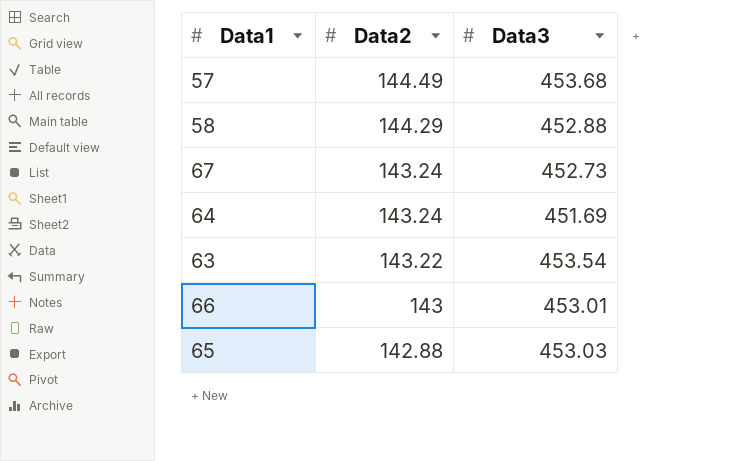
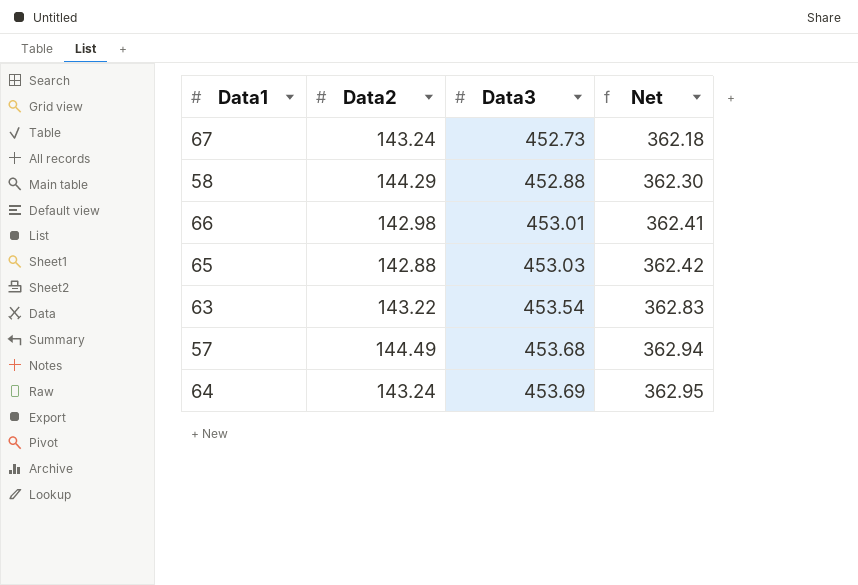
row order: Data2 descending -> Data3 ascending
column Net | formula: none -> [Data3] * 0.8
66 | Data2: 143 -> 142.98
64 | Data3: 451.69 -> 453.69

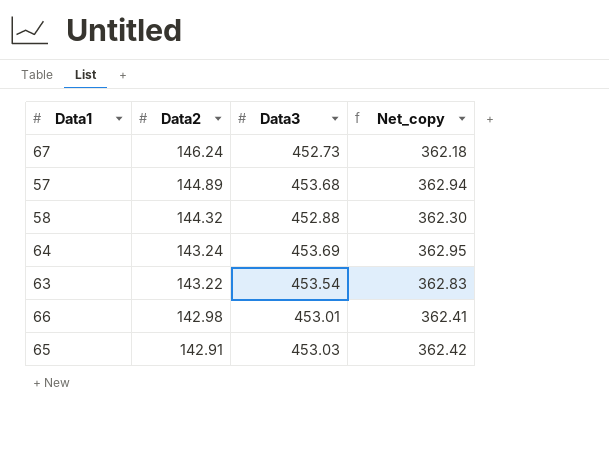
row order: Data3 ascending -> Data2 descending
column name: Net -> Net_copy
67 | Data2: 143.24 -> 146.24
57 | Data2: 144.49 -> 144.89
58 | Data2: 144.29 -> 144.32
65 | Data2: 142.88 -> 142.91

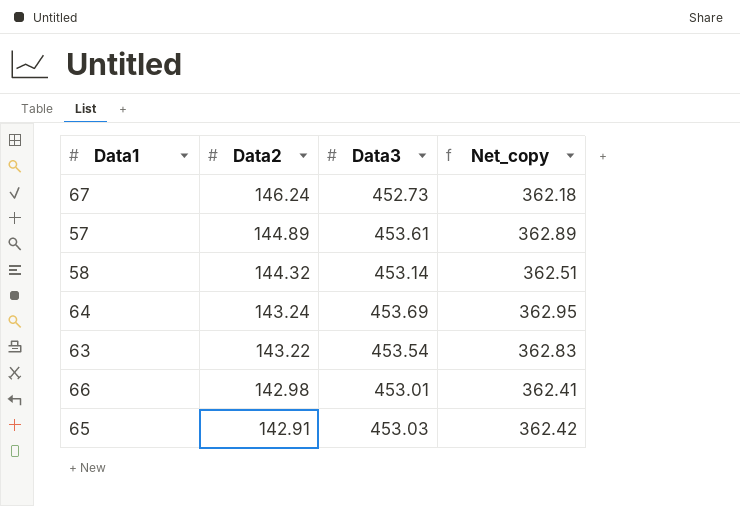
57 | Data3: 453.68 -> 453.61
57 | Net_copy: 362.94 -> 362.89
58 | Data3: 452.88 -> 453.14
58 | Net_copy: 362.30 -> 362.51

